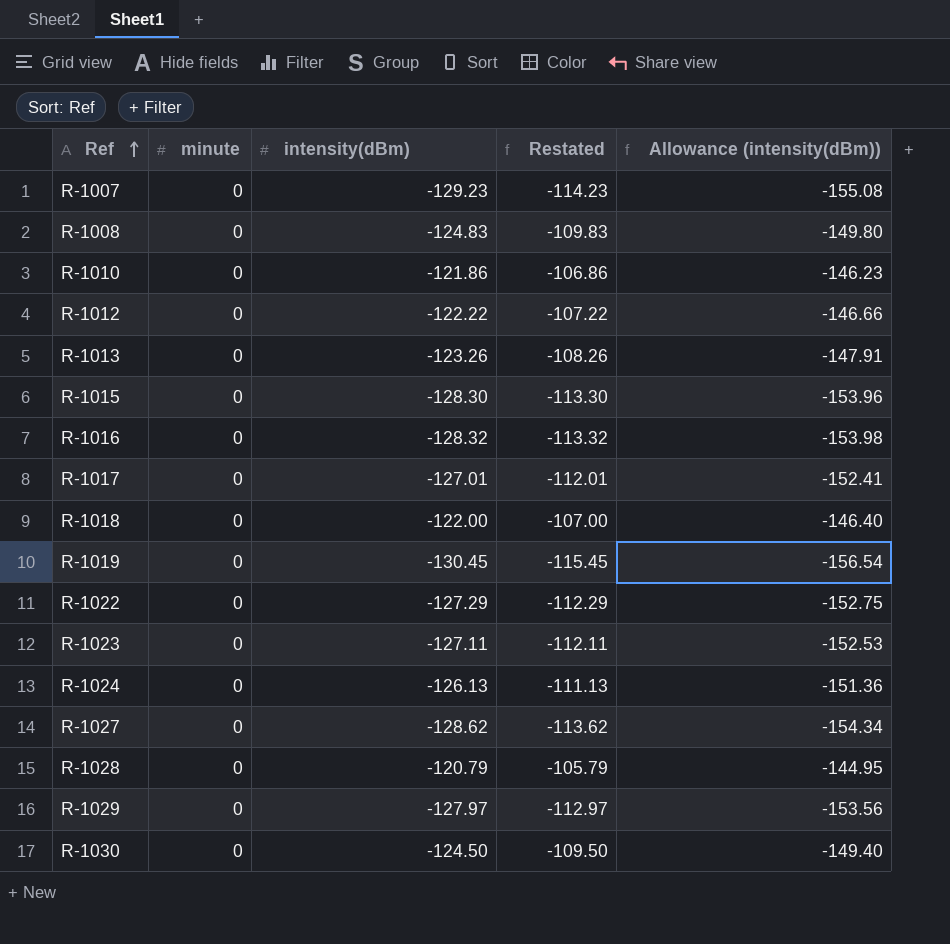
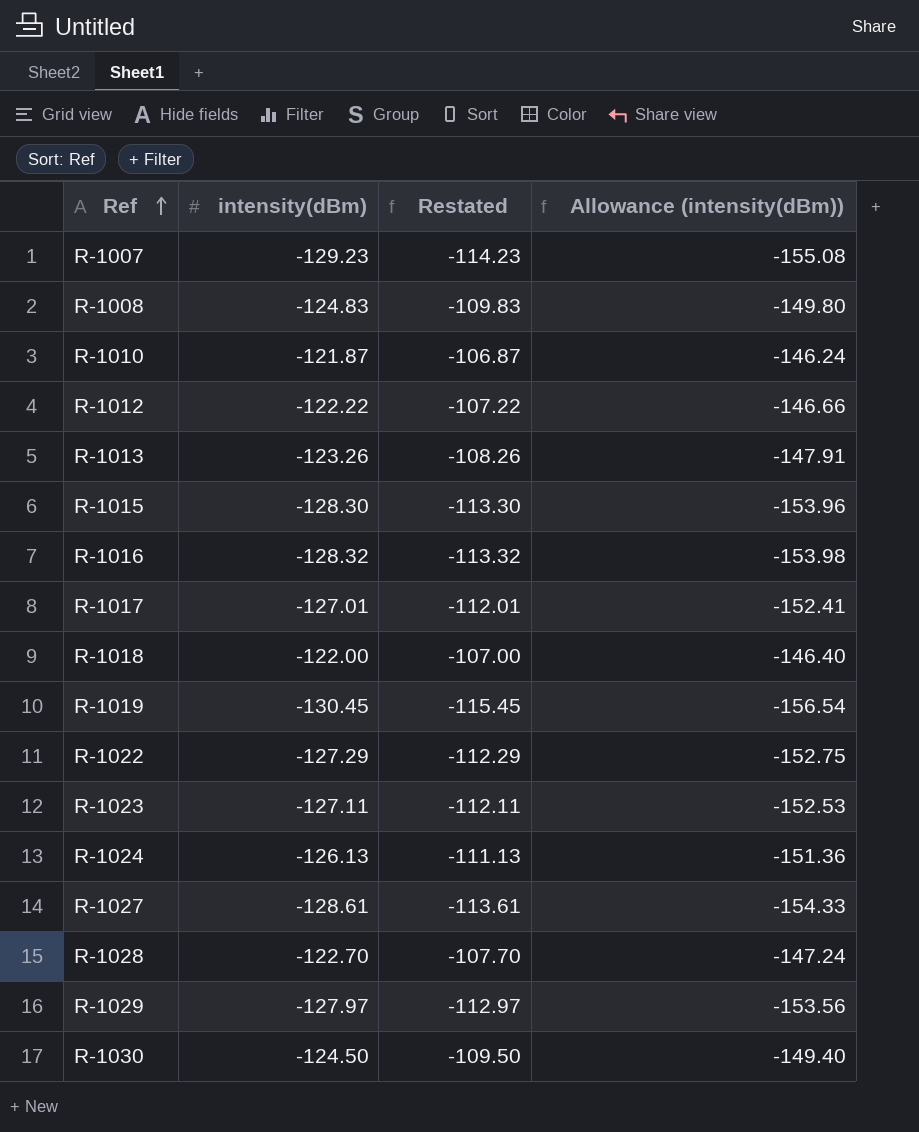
column minute | position: 2 -> none
R-1010 | intensity(dBm): -121.86 -> -121.87
R-1010 | Restated: -106.86 -> -106.87
R-1010 | Allowance (intensity(dBm)): -146.23 -> -146.24
R-1027 | intensity(dBm): -128.62 -> -128.61
R-1027 | Restated: -113.62 -> -113.61
R-1027 | Allowance (intensity(dBm)): -154.34 -> -154.33
R-1028 | intensity(dBm): -120.79 -> -122.70
R-1028 | Restated: -105.79 -> -107.70
R-1028 | Allowance (intensity(dBm)): -144.95 -> -147.24

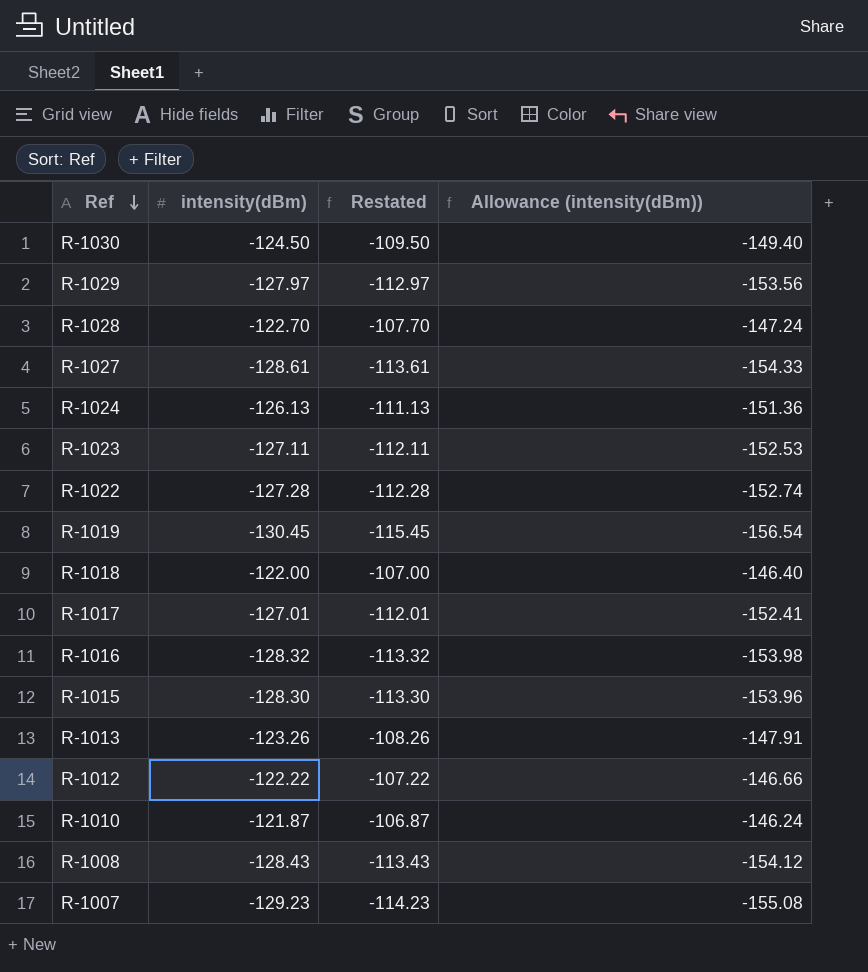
row order: Ref ascending -> Ref descending
R-1022 | intensity(dBm): -127.29 -> -127.28
R-1022 | Restated: -112.29 -> -112.28
R-1022 | Allowance (intensity(dBm)): -152.75 -> -152.74
R-1008 | intensity(dBm): -124.83 -> -128.43
R-1008 | Restated: -109.83 -> -113.43
R-1008 | Allowance (intensity(dBm)): -149.80 -> -154.12

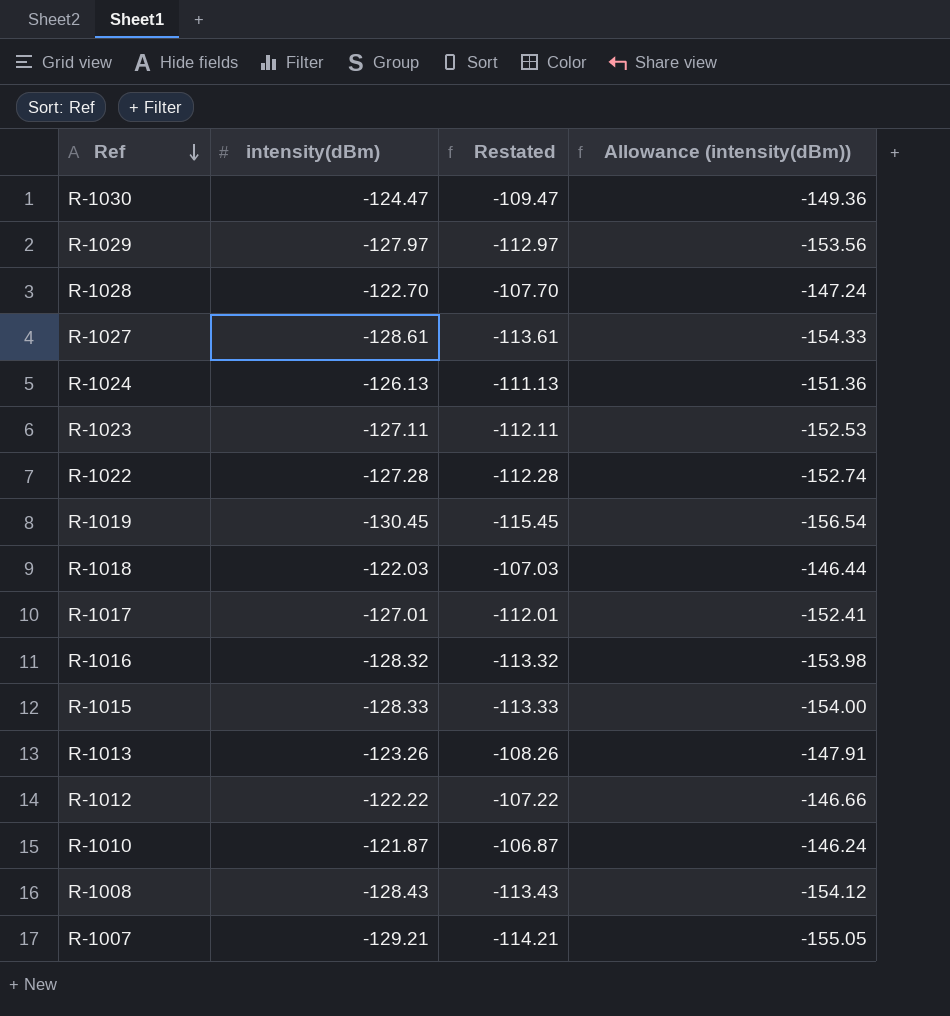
R-1030 | intensity(dBm): -124.50 -> -124.47
R-1030 | Restated: -109.50 -> -109.47
R-1030 | Allowance (intensity(dBm)): -149.40 -> -149.36
R-1018 | intensity(dBm): -122.00 -> -122.03
R-1018 | Restated: -107.00 -> -107.03
R-1018 | Allowance (intensity(dBm)): -146.40 -> -146.44
R-1015 | intensity(dBm): -128.30 -> -128.33
R-1015 | Restated: -113.30 -> -113.33
R-1015 | Allowance (intensity(dBm)): -153.96 -> -154.00
R-1007 | intensity(dBm): -129.23 -> -129.21
R-1007 | Restated: -114.23 -> -114.21
R-1007 | Allowance (intensity(dBm)): -155.08 -> -155.05

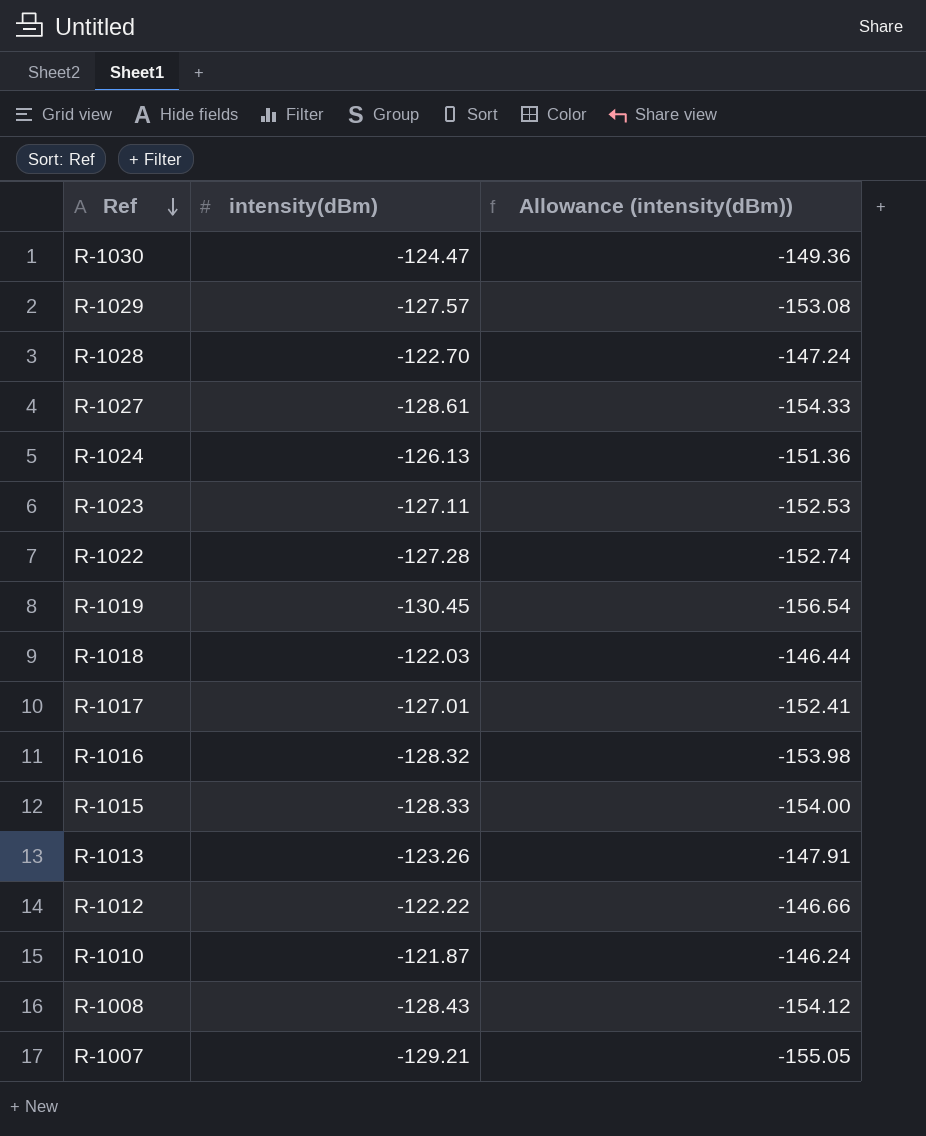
column Restated | formula: [intensity(dBm)] + 15 -> none
R-1029 | intensity(dBm): -127.97 -> -127.57
R-1029 | Allowance (intensity(dBm)): -153.56 -> -153.08

